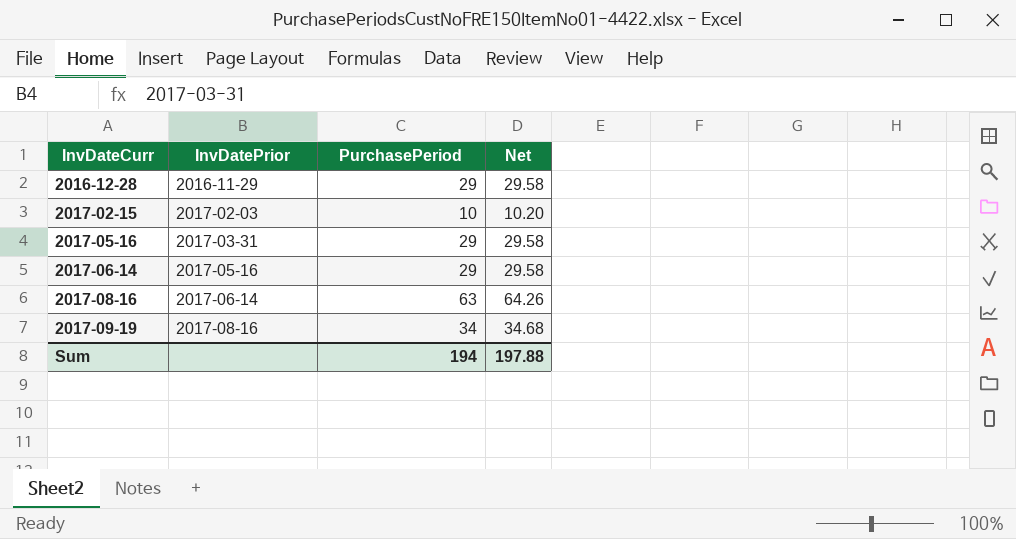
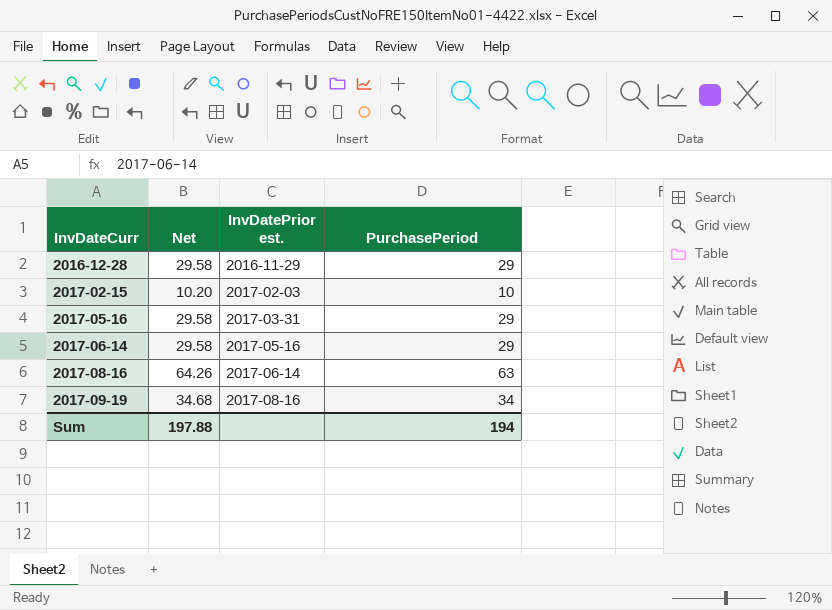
column Net | position: 4 -> 2
column name: InvDatePrior -> InvDatePrior est.

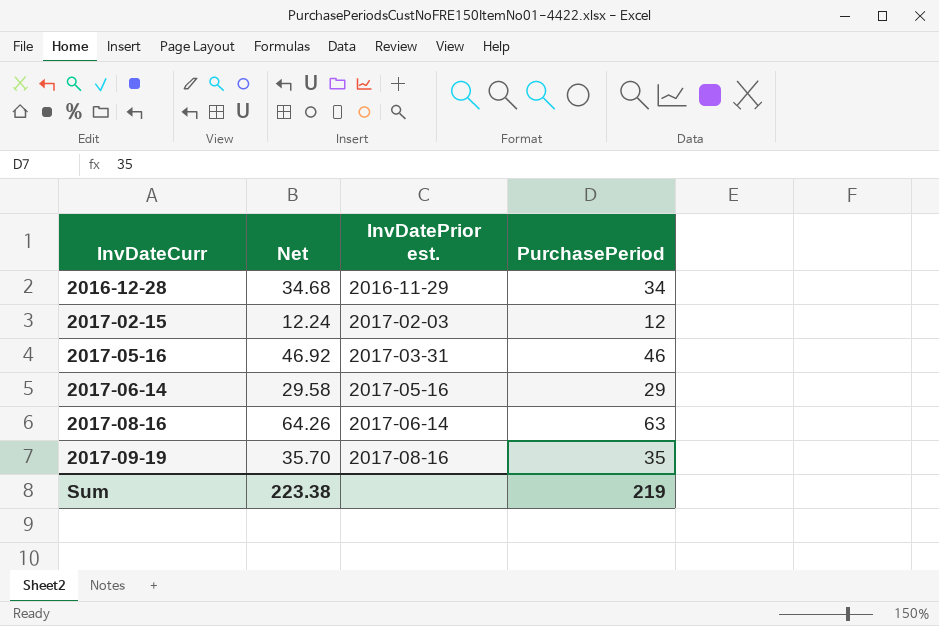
2016-12-28 | Net: 29.58 -> 34.68
2016-12-28 | PurchasePeriod: 29 -> 34
2017-02-15 | Net: 10.20 -> 12.24
2017-02-15 | PurchasePeriod: 10 -> 12
2017-05-16 | Net: 29.58 -> 46.92
2017-05-16 | PurchasePeriod: 29 -> 46
2017-09-19 | Net: 34.68 -> 35.70
2017-09-19 | PurchasePeriod: 34 -> 35
Sum | Net: 197.88 -> 223.38
Sum | PurchasePeriod: 194 -> 219

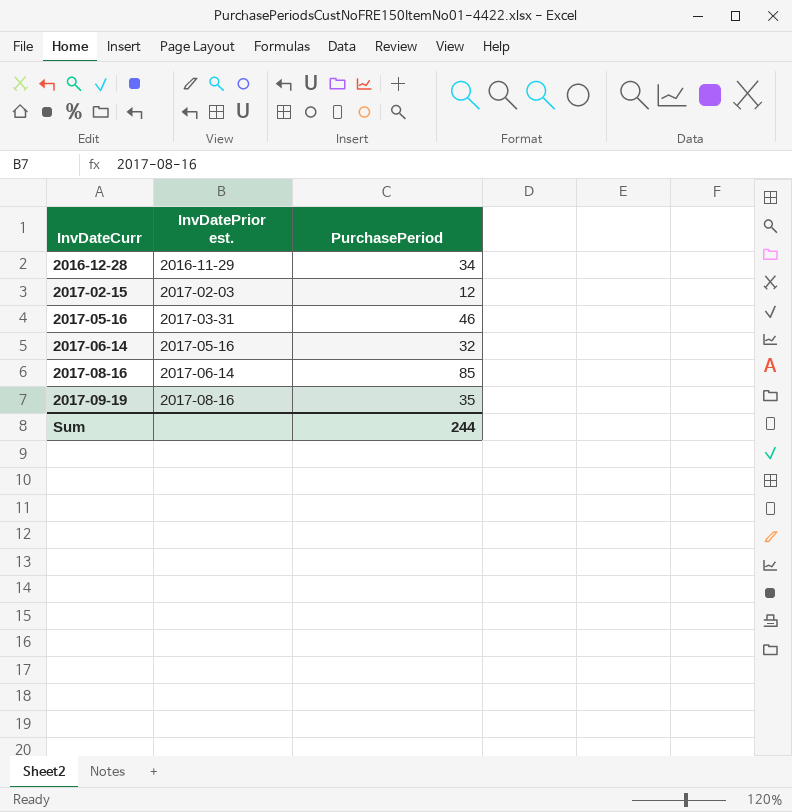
column Net | formula: [PurchasePeriod] * 1.02 -> none
2017-06-14 | PurchasePeriod: 29 -> 32
2017-08-16 | PurchasePeriod: 63 -> 85
Sum | PurchasePeriod: 219 -> 244

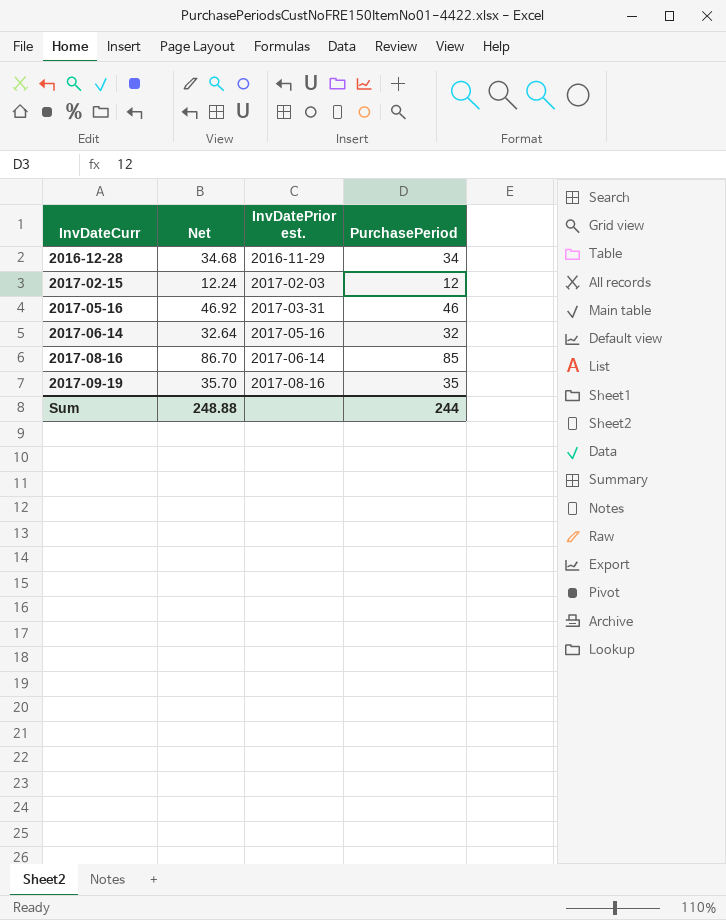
column Net | formula: none -> [PurchasePeriod] * 1.02

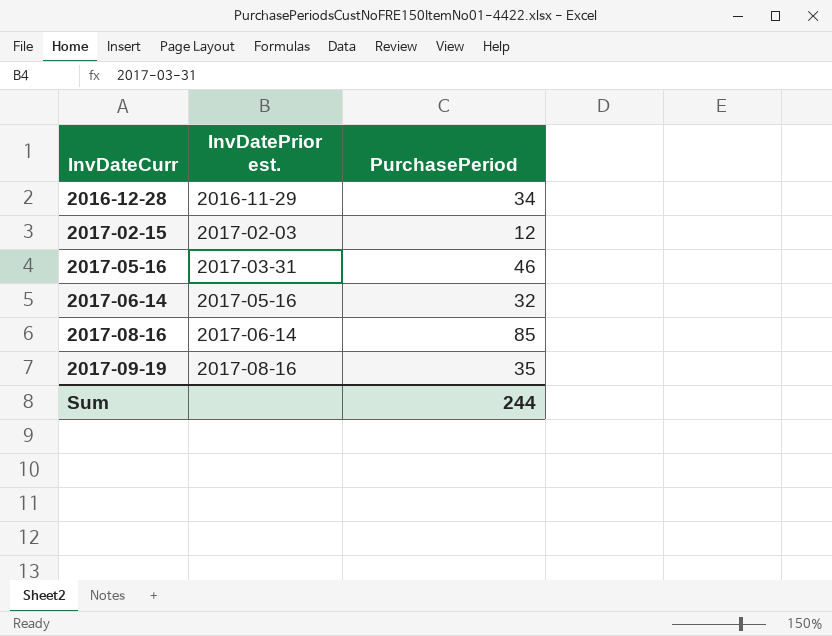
column Net | formula: [PurchasePeriod] * 1.02 -> none

